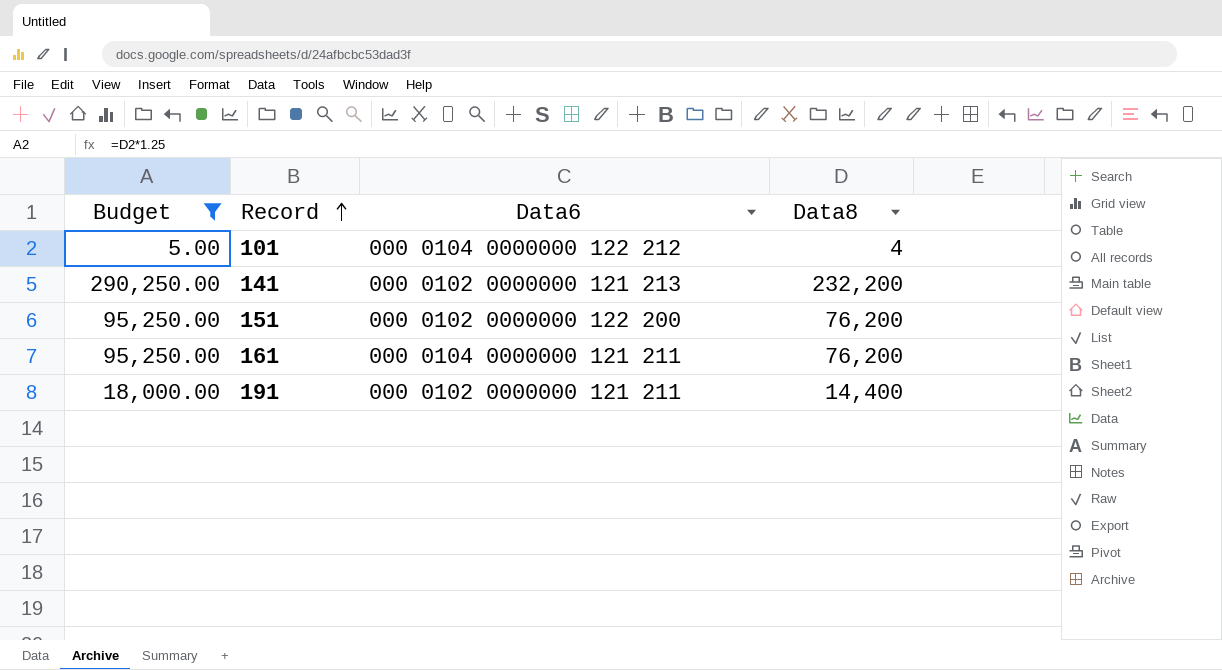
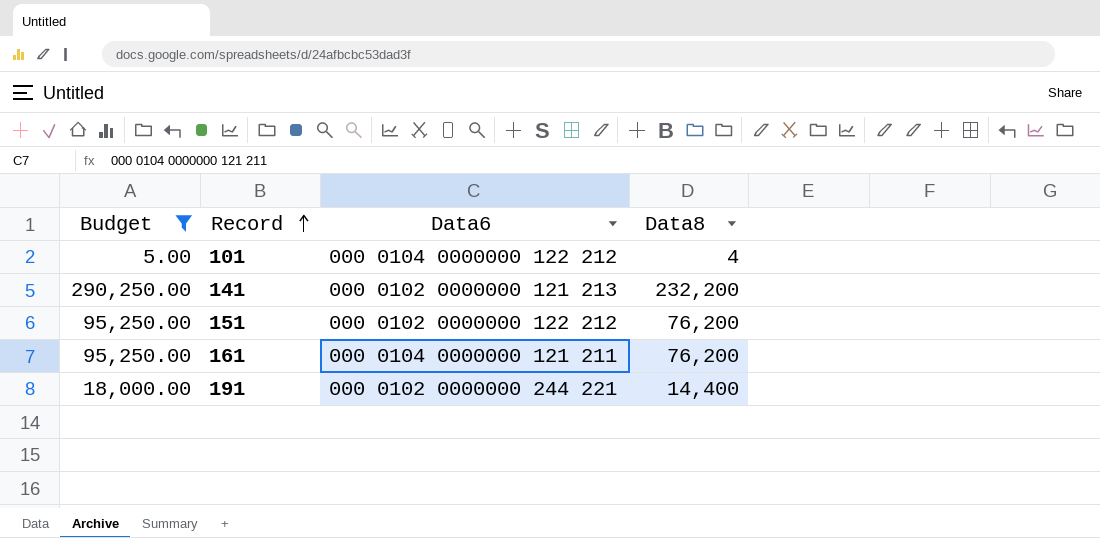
151 | Data6: 000 0102 0000000 122 200 -> 000 0102 0000000 122 212
191 | Data6: 000 0102 0000000 121 211 -> 000 0102 0000000 244 221

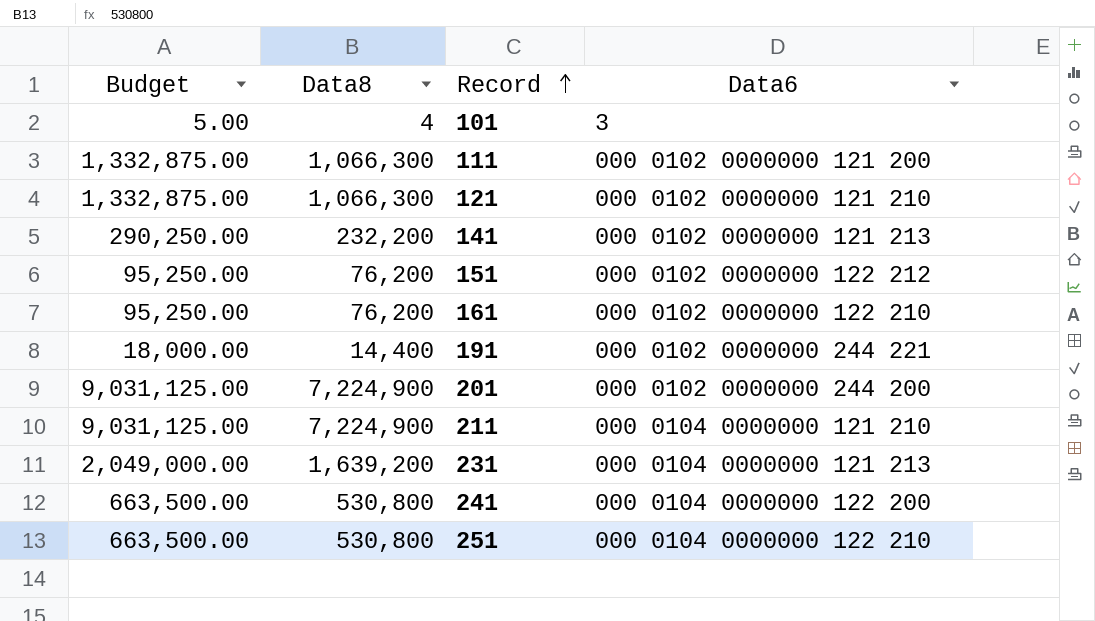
filter: Budget <= 290,250.00 -> none
column Data8 | position: 4 -> 2
101 | Data6: 000 0104 0000000 122 212 -> 3
161 | Data6: 000 0104 0000000 121 211 -> 000 0102 0000000 122 210

